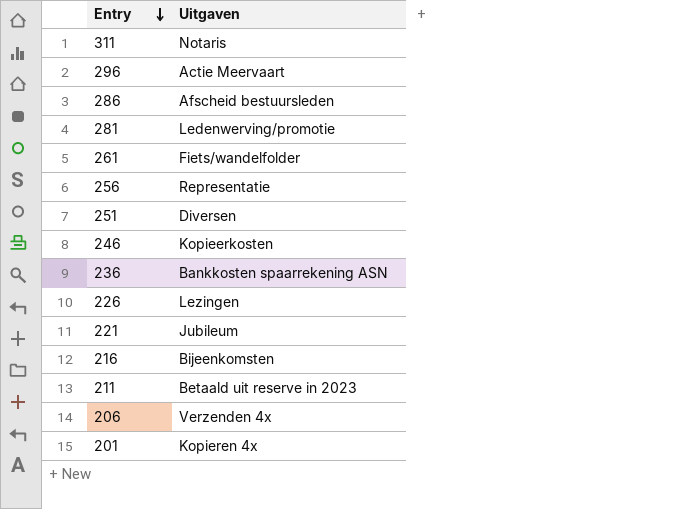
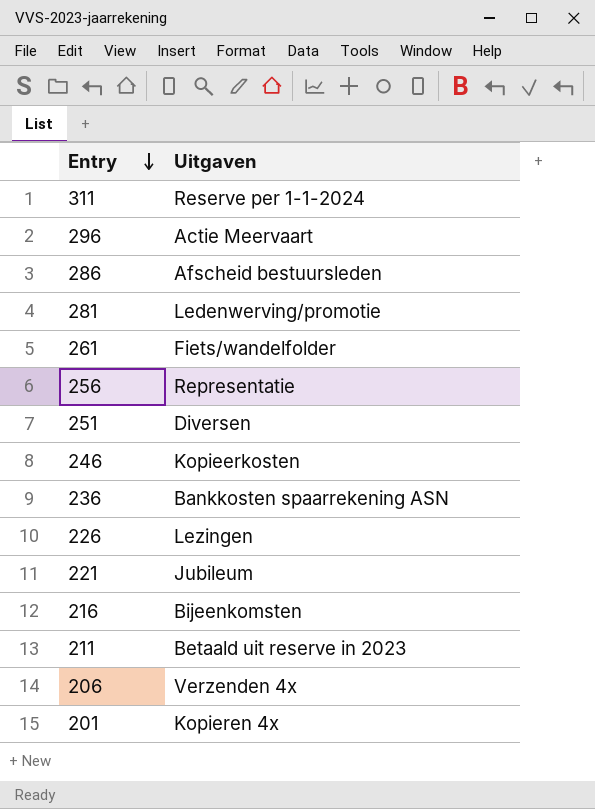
311 | Uitgaven: Notaris -> Reserve per 1-1-2024

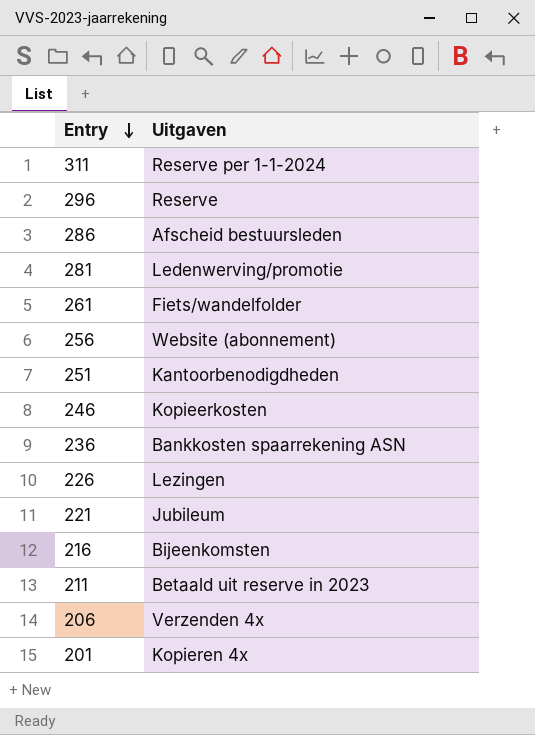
296 | Uitgaven: Actie Meervaart -> Reserve
256 | Uitgaven: Representatie -> Website (abonnement)
251 | Uitgaven: Diversen -> Kantoorbenodigdheden

